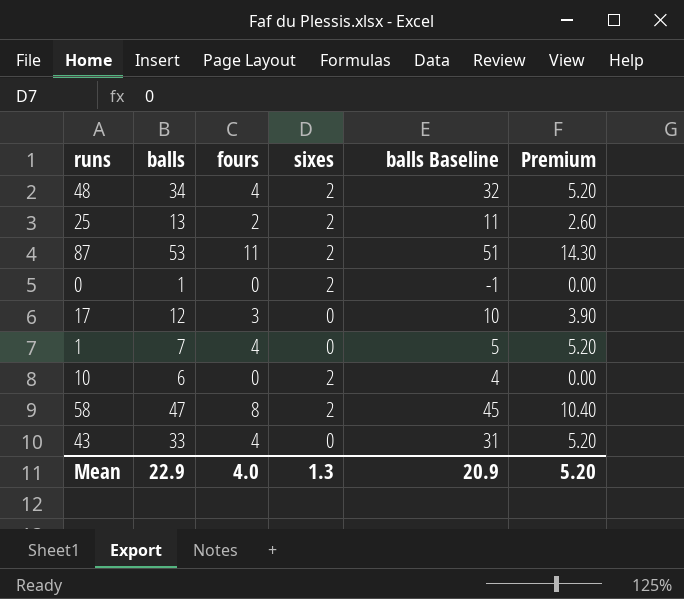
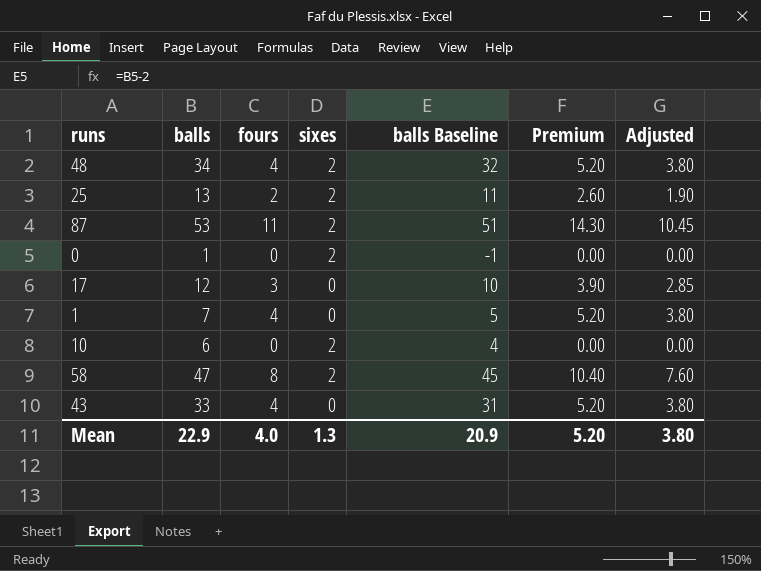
column Adjusted | formula: none -> [fours] * 0.95

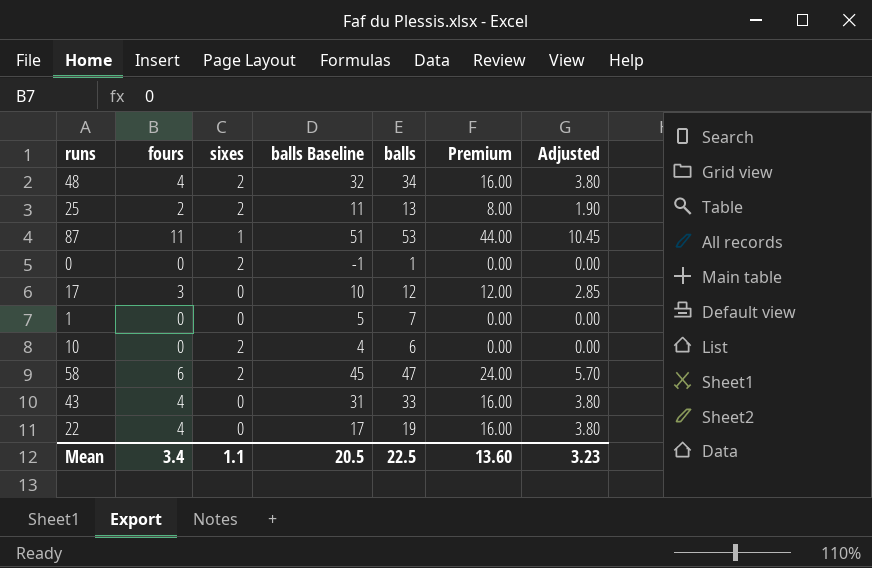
column balls | position: 2 -> 5
column Premium | formula: [fours] * 1.3 -> [fours] * 4
87 | sixes: 2 -> 1
1 | fours: 4 -> 0
1 | Adjusted: 3.80 -> 0.00
58 | fours: 8 -> 6
58 | Adjusted: 7.60 -> 5.70
row 22: none -> 4 | 0 | 17 | 19 | 16.00 | 3.80
Mean | fours: 4.0 -> 3.4
Mean | sixes: 1.3 -> 1.1
Mean | balls Baseline: 20.9 -> 20.5
Mean | balls: 22.9 -> 22.5
Mean | Premium: 5.20 -> 13.60
Mean | Adjusted: 3.80 -> 3.23

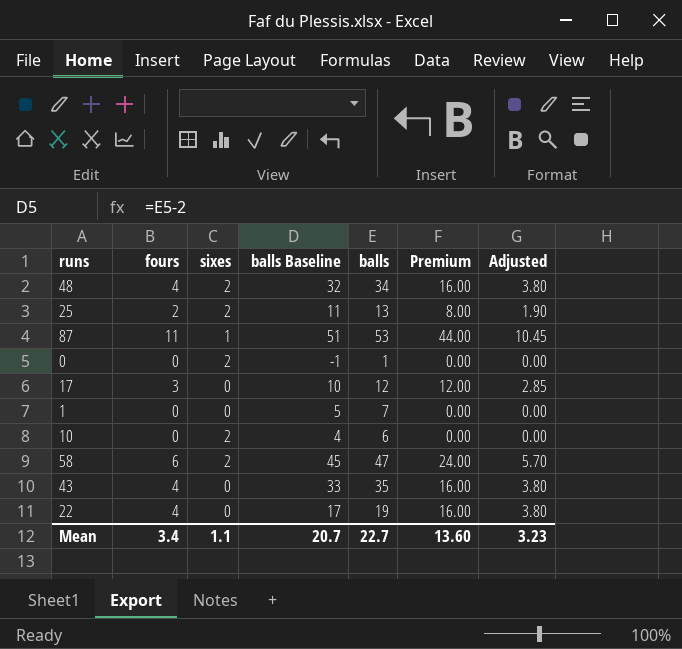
43 | balls Baseline: 31 -> 33
43 | balls: 33 -> 35
Mean | balls Baseline: 20.5 -> 20.7
Mean | balls: 22.5 -> 22.7

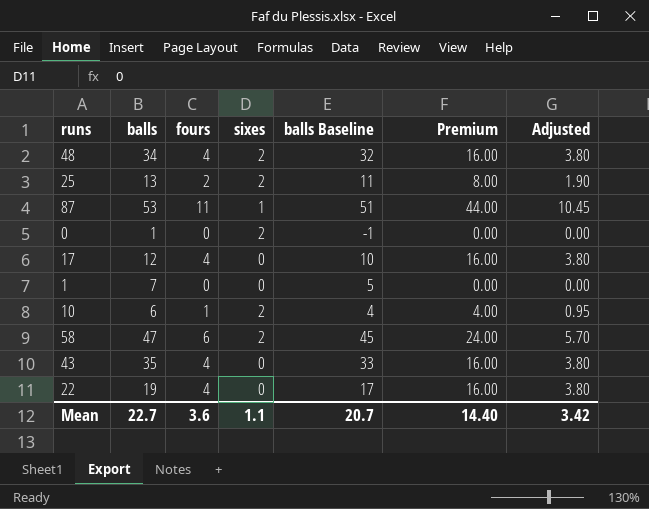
column balls | position: 5 -> 2
17 | fours: 3 -> 4
17 | Premium: 12.00 -> 16.00
17 | Adjusted: 2.85 -> 3.80
10 | fours: 0 -> 1
10 | Premium: 0.00 -> 4.00
10 | Adjusted: 0.00 -> 0.95
Mean | fours: 3.4 -> 3.6
Mean | Premium: 13.60 -> 14.40
Mean | Adjusted: 3.23 -> 3.42

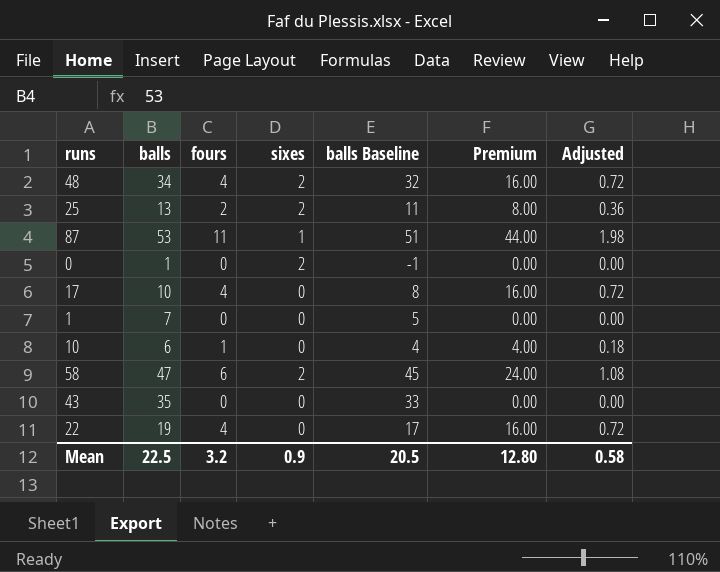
column Adjusted | formula: [fours] * 0.95 -> [fours] * 0.18
17 | balls: 12 -> 10
17 | balls Baseline: 10 -> 8
10 | sixes: 2 -> 0
43 | fours: 4 -> 0
43 | Premium: 16.00 -> 0.00
Mean | balls: 22.7 -> 22.5
Mean | fours: 3.6 -> 3.2
Mean | sixes: 1.1 -> 0.9
Mean | balls Baseline: 20.7 -> 20.5
Mean | Premium: 14.40 -> 12.80
Mean | Adjusted: 3.42 -> 0.58

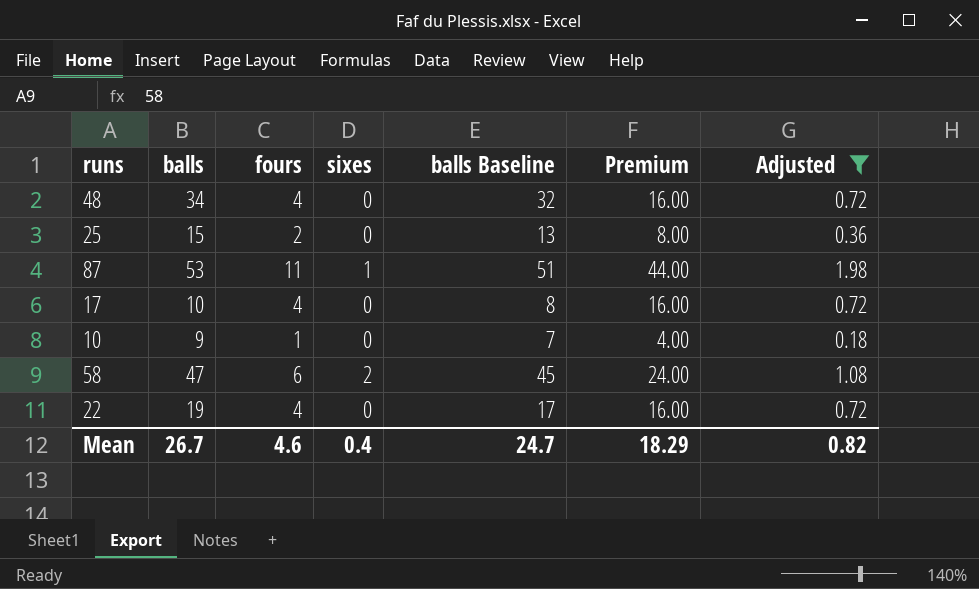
filter: none -> Adjusted != 0.00
48 | sixes: 2 -> 0
25 | balls: 13 -> 15
25 | sixes: 2 -> 0
25 | balls Baseline: 11 -> 13
10 | balls: 6 -> 9
10 | balls Baseline: 4 -> 7
Mean | balls: 22.5 -> 26.7
Mean | fours: 3.2 -> 4.6
Mean | sixes: 0.9 -> 0.4
Mean | balls Baseline: 20.5 -> 24.7
Mean | Premium: 12.80 -> 18.29
Mean | Adjusted: 0.58 -> 0.82

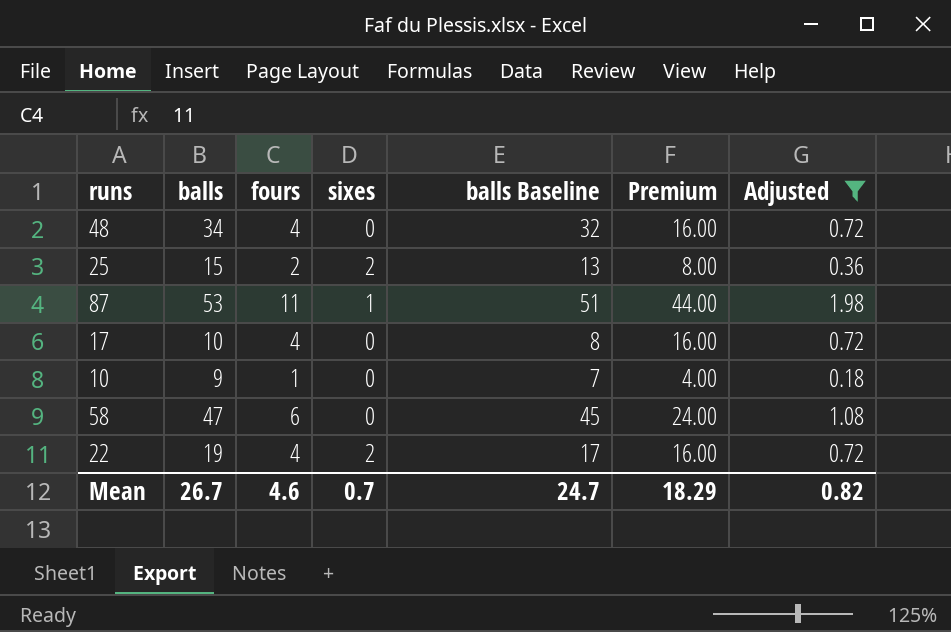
25 | sixes: 0 -> 2
58 | sixes: 2 -> 0
22 | sixes: 0 -> 2
Mean | sixes: 0.4 -> 0.7

